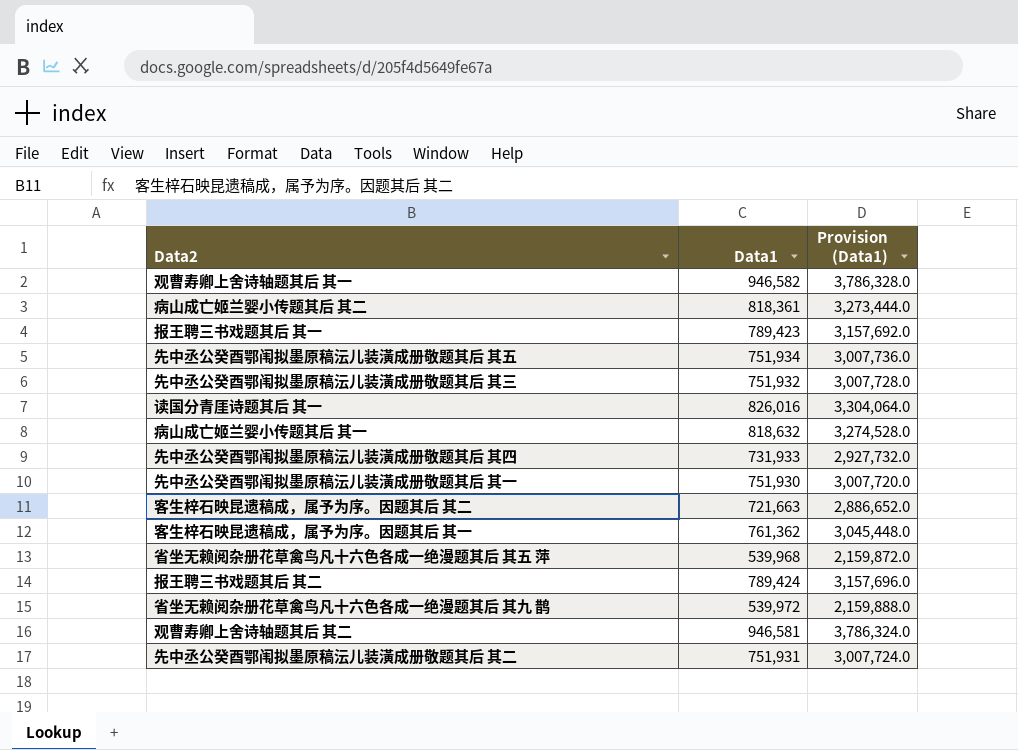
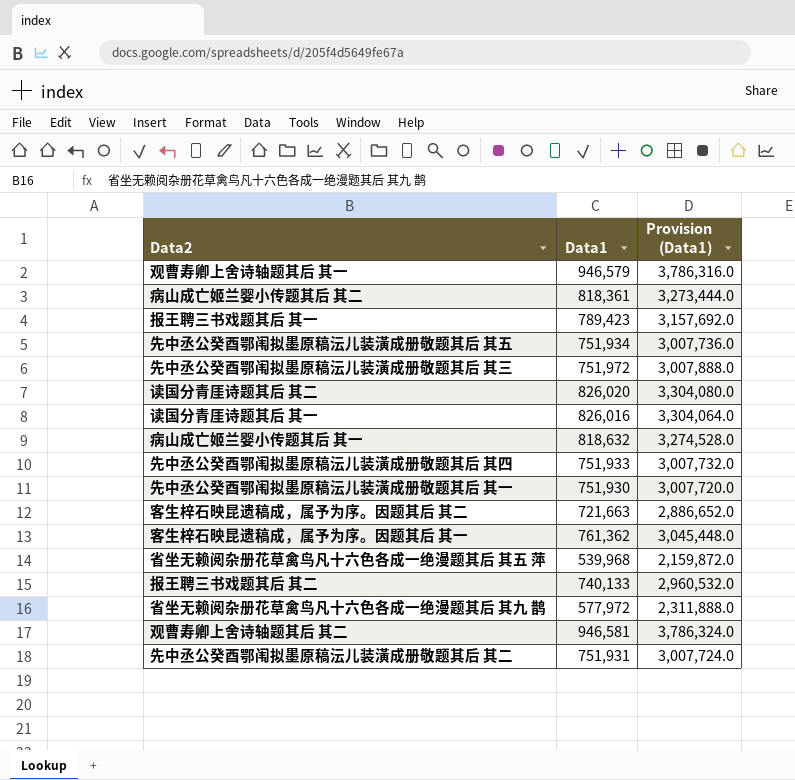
观曹寿卿上舍诗轴题其后 其一 | Data1: 946,582 -> 946,579
观曹寿卿上舍诗轴题其后 其一 | Provision (Data1): 3,786,328.0 -> 3,786,316.0
先中丞公癸酉鄂闱拟墨原稿沄儿装潢成册敬题其后 其三 | Data1: 751,932 -> 751,972
先中丞公癸酉鄂闱拟墨原稿沄儿装潢成册敬题其后 其三 | Provision (Data1): 3,007,728.0 -> 3,007,888.0
row 读国分青厓诗题其后 其二: none -> 826,020 | 3,304,080.0
先中丞公癸酉鄂闱拟墨原稿沄儿装潢成册敬题其后 其四 | Data1: 731,933 -> 751,933
先中丞公癸酉鄂闱拟墨原稿沄儿装潢成册敬题其后 其四 | Provision (Data1): 2,927,732.0 -> 3,007,732.0
报王聘三书戏题其后 其二 | Data1: 789,424 -> 740,133
报王聘三书戏题其后 其二 | Provision (Data1): 3,157,696.0 -> 2,960,532.0
省坐无赖阅杂册花草禽鸟凡十六色各成一绝漫题其后 其九 鹊 | Data1: 539,972 -> 577,972
省坐无赖阅杂册花草禽鸟凡十六色各成一绝漫题其后 其九 鹊 | Provision (Data1): 2,159,888.0 -> 2,311,888.0

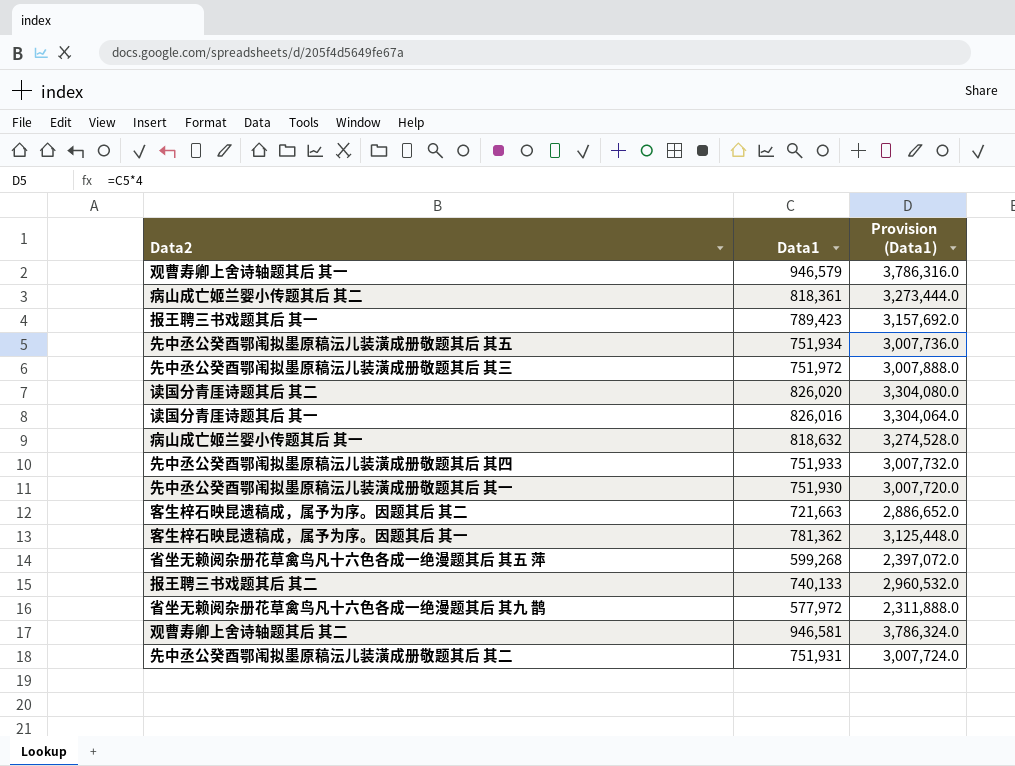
客生梓石映昆遗稿成，属予为序。因题其后 其一 | Data1: 761,362 -> 781,362
客生梓石映昆遗稿成，属予为序。因题其后 其一 | Provision (Data1): 3,045,448.0 -> 3,125,448.0
省坐无赖阅杂册花草禽鸟凡十六色各成一绝漫题其后 其五 萍 | Data1: 539,968 -> 599,268
省坐无赖阅杂册花草禽鸟凡十六色各成一绝漫题其后 其五 萍 | Provision (Data1): 2,159,872.0 -> 2,397,072.0

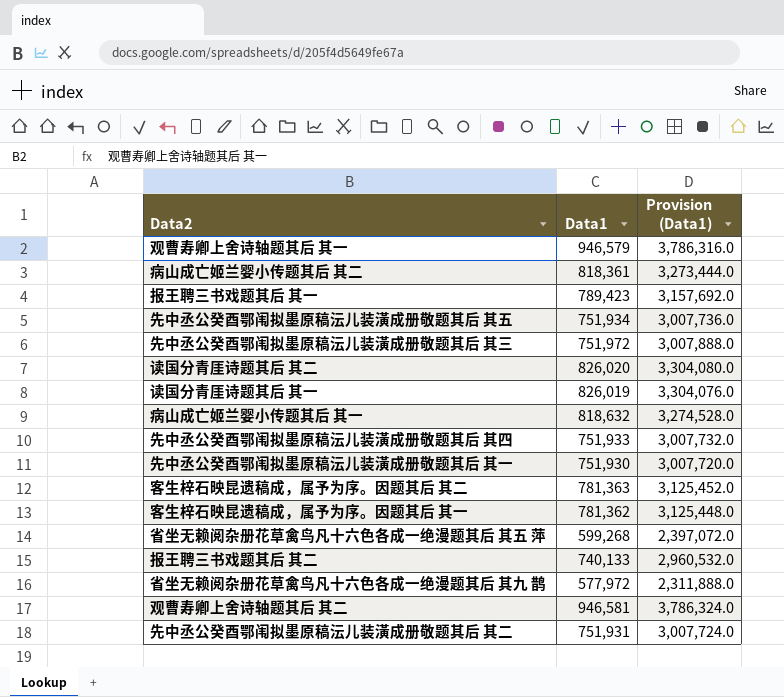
读国分青厓诗题其后 其一 | Data1: 826,016 -> 826,019
读国分青厓诗题其后 其一 | Provision (Data1): 3,304,064.0 -> 3,304,076.0
客生梓石映昆遗稿成，属予为序。因题其后 其二 | Data1: 721,663 -> 781,363
客生梓石映昆遗稿成，属予为序。因题其后 其二 | Provision (Data1): 2,886,652.0 -> 3,125,452.0

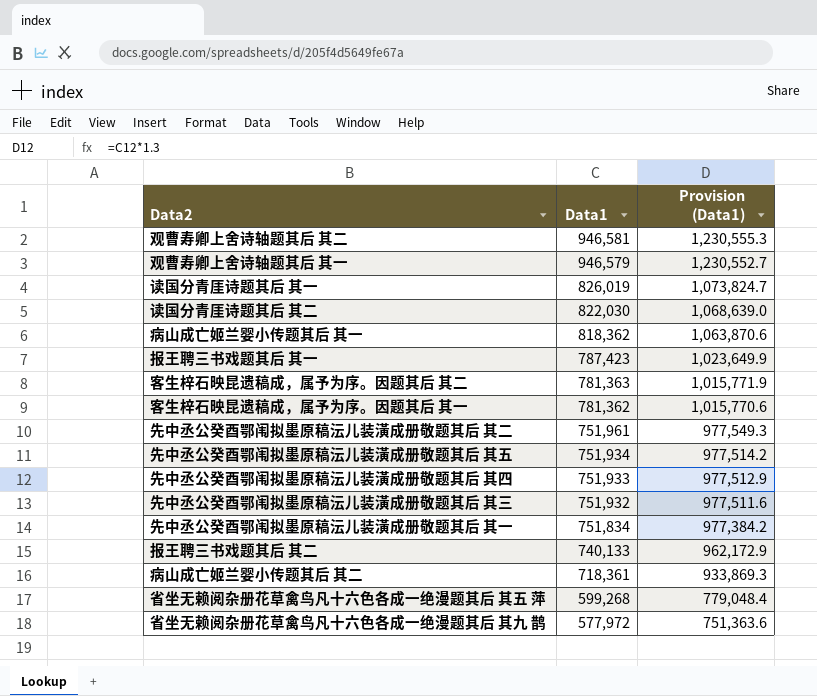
row order: none -> Data1 descending
column Provision (Data1) | formula: [Data1] * 4 -> [Data1] * 1.3
读国分青厓诗题其后 其二 | Data1: 826,020 -> 822,030
病山成亡姬兰婴小传题其后 其一 | Data1: 818,632 -> 818,362
报王聘三书戏题其后 其一 | Data1: 789,423 -> 787,423
先中丞公癸酉鄂闱拟墨原稿沄儿装潢成册敬题其后 其二 | Data1: 751,931 -> 751,961
先中丞公癸酉鄂闱拟墨原稿沄儿装潢成册敬题其后 其三 | Data1: 751,972 -> 751,932
先中丞公癸酉鄂闱拟墨原稿沄儿装潢成册敬题其后 其一 | Data1: 751,930 -> 751,834
病山成亡姬兰婴小传题其后 其二 | Data1: 818,361 -> 718,361

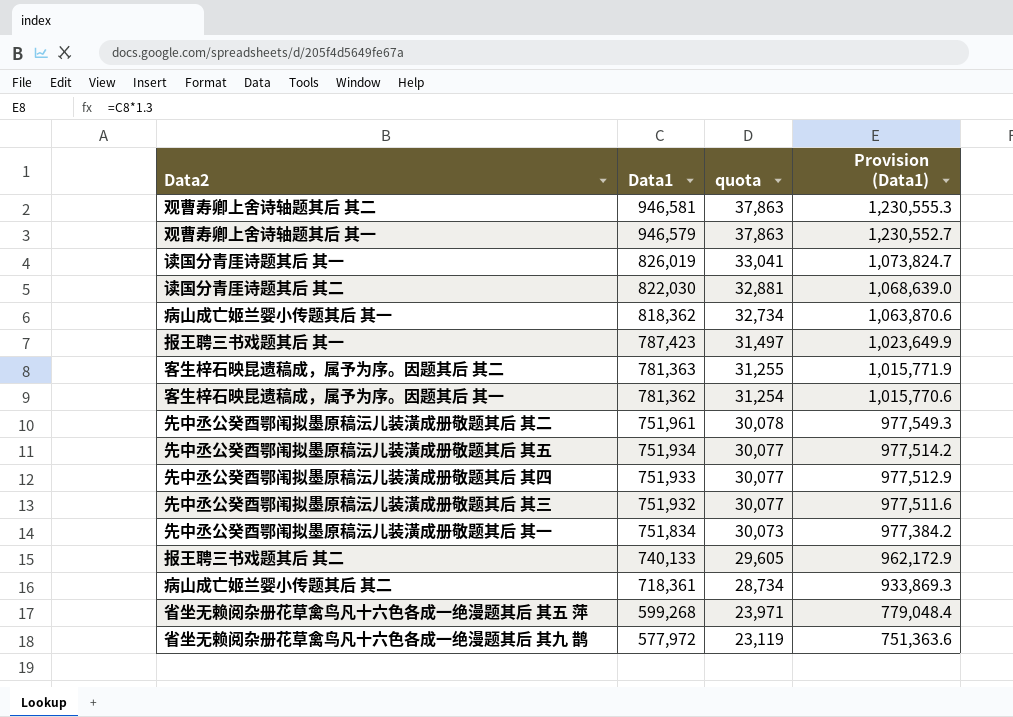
column quota | formula: none -> [Data1] * 0.04

